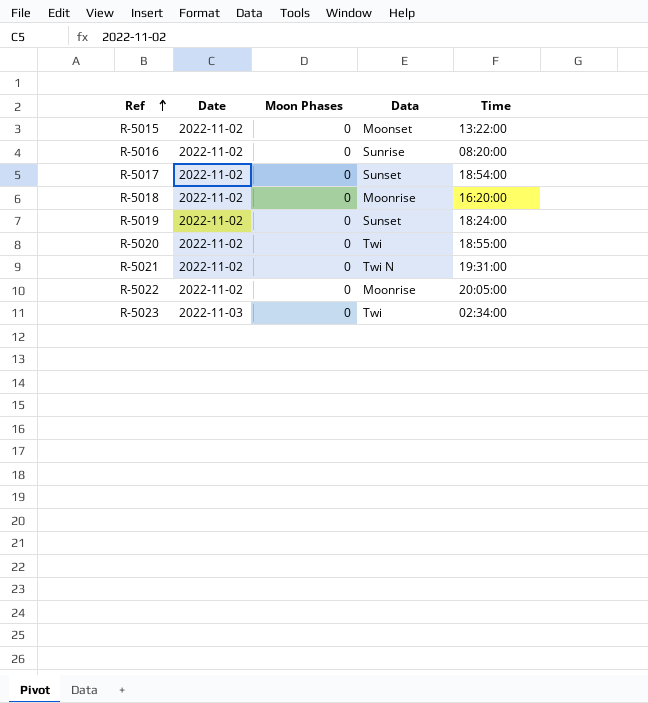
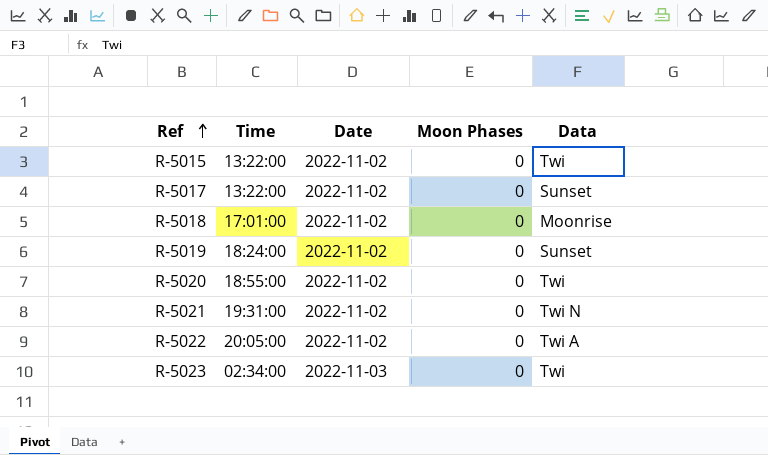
column Time | position: 5 -> 2
row R-5016: 2022-11-02 | 0 | Sunrise | 08:20:00 -> none
R-5015 | Data: Moonset -> Twi
R-5017 | Time: 18:54:00 -> 13:22:00
R-5018 | Time: 16:20:00 -> 17:01:00
R-5022 | Data: Moonrise -> Twi A

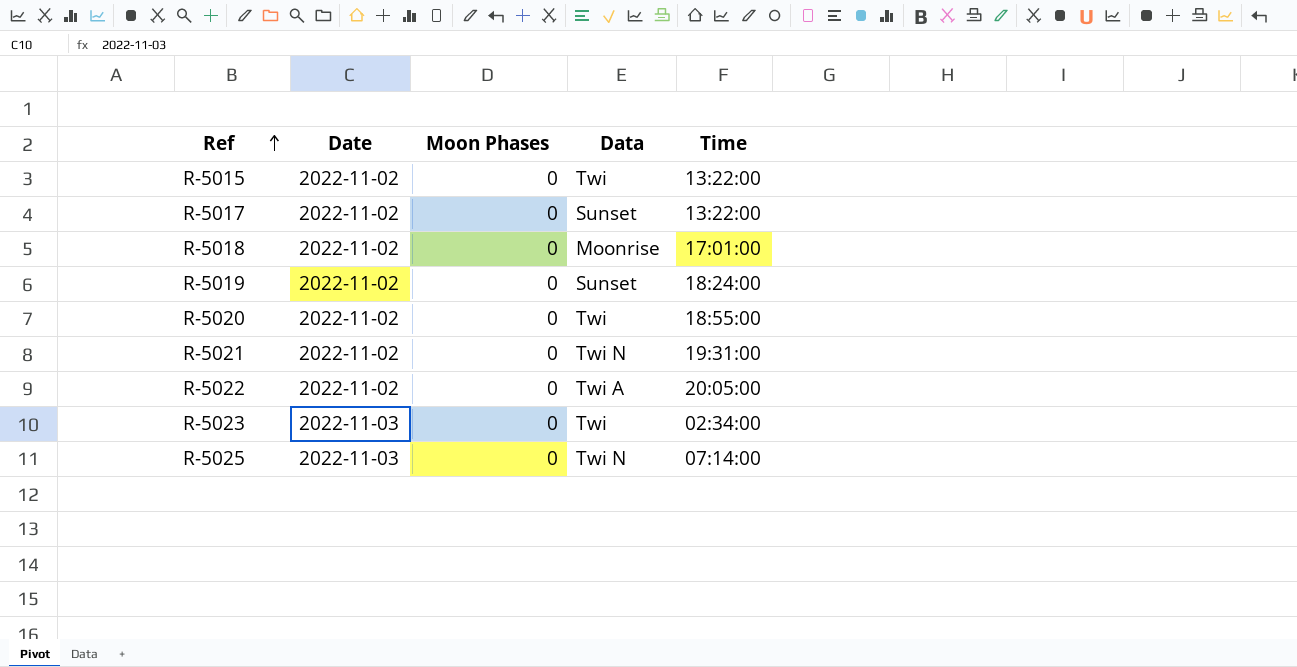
column Time | position: 2 -> 5
row R-5025: none -> 2022-11-03 | 0 | Twi N | 07:14:00

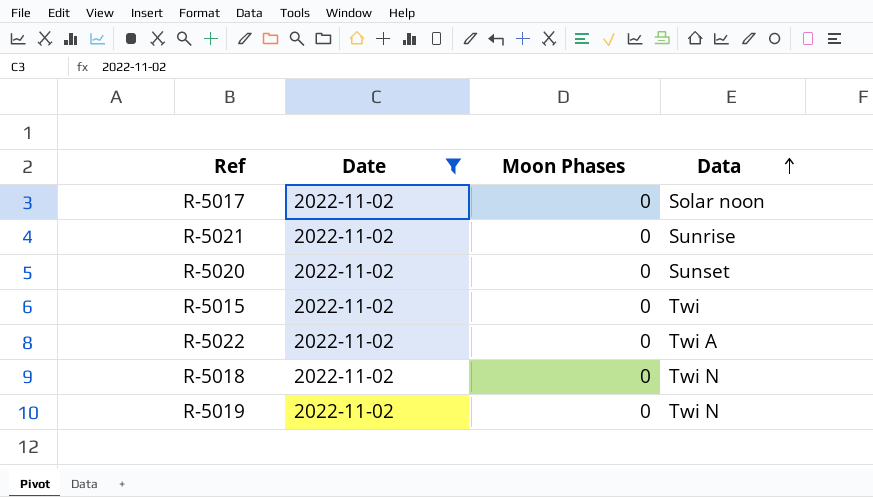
filter: none -> Date = 2022-11-02
row order: Ref ascending -> Data ascending
column Time | position: 5 -> none
R-5017 | Data: Sunset -> Solar noon
R-5021 | Data: Twi N -> Sunrise
R-5020 | Data: Twi -> Sunset
R-5018 | Data: Moonrise -> Twi N
R-5019 | Data: Sunset -> Twi N

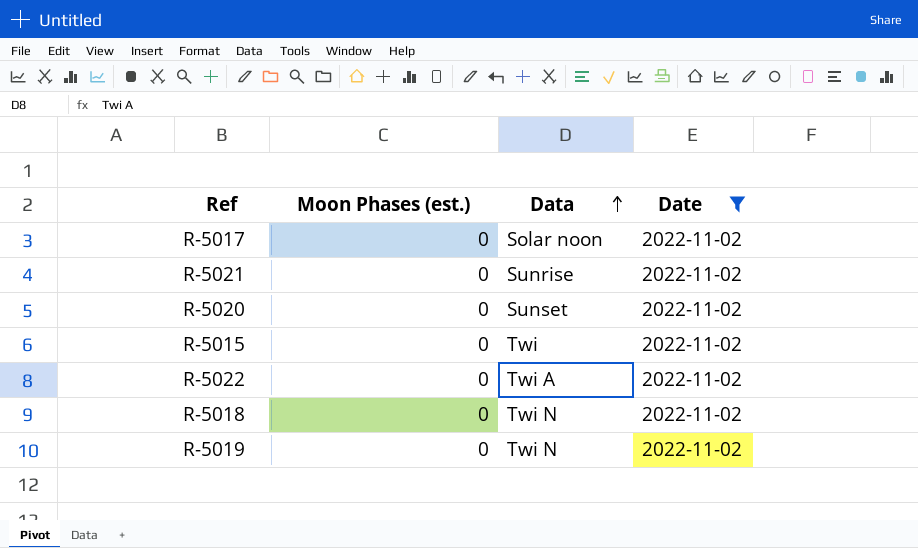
column name: Moon Phases -> Moon Phases (est.)
column Date | position: 2 -> 4

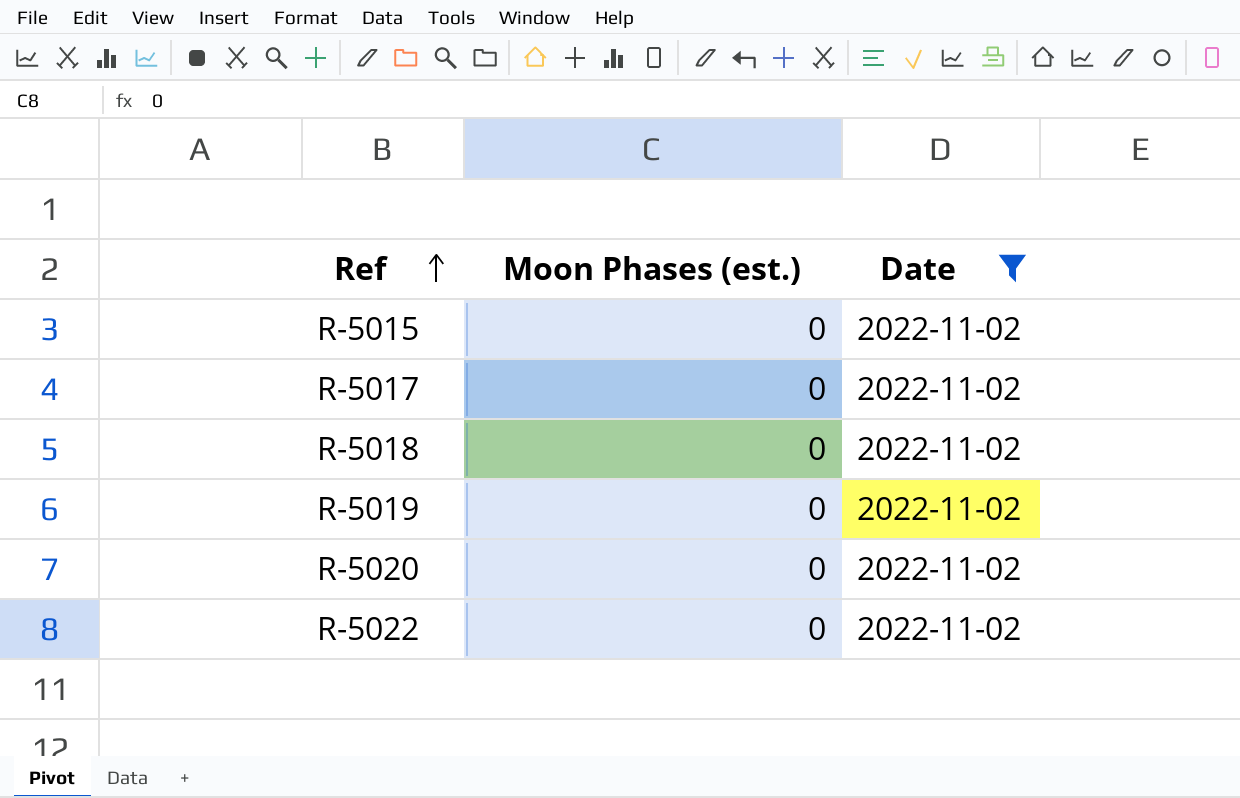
row order: Data ascending -> Ref ascending
column Data | position: 3 -> none
row R-5021: 0 | Sunrise | 2022-11-02 -> none

